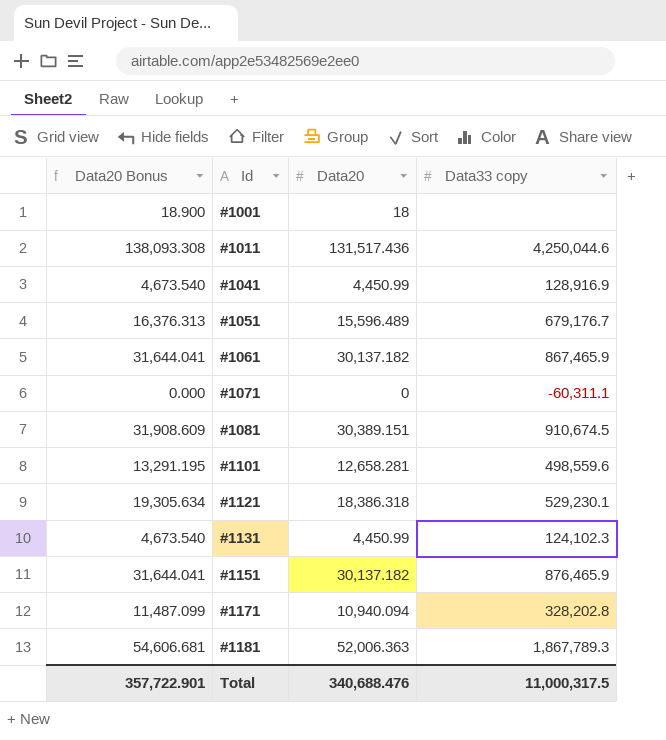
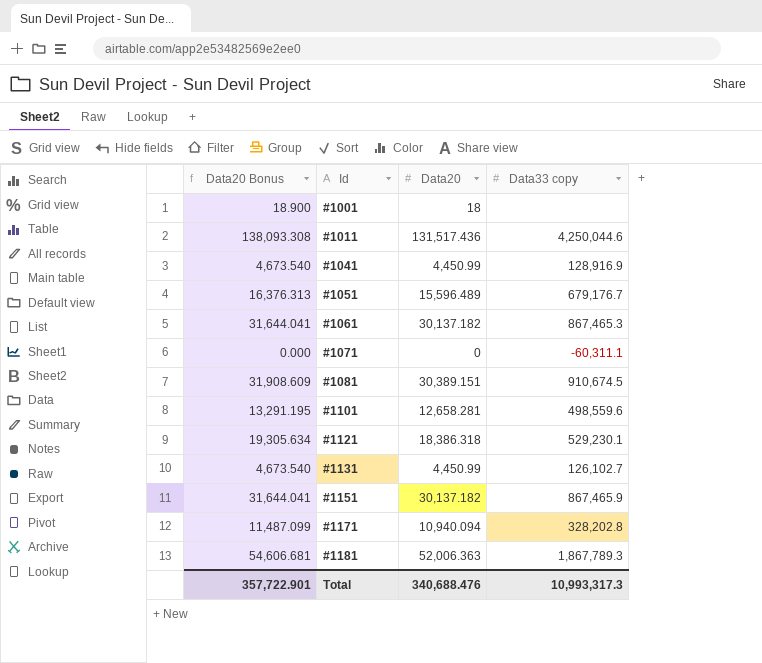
#1061 | Data33 copy: 867,465.9 -> 867,465.3
#1131 | Data33 copy: 124,102.3 -> 126,102.7
#1151 | Data33 copy: 876,465.9 -> 867,465.9
Total | Data33 copy: 11,000,317.5 -> 10,993,317.3

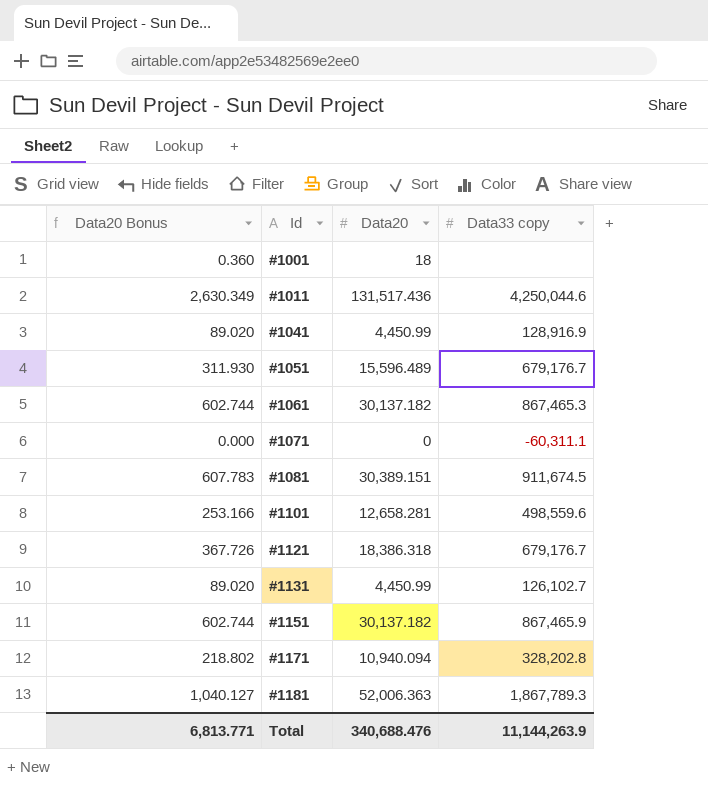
column Data20 Bonus | formula: [Data20] * 1.05 -> [Data20] * 0.02
#1081 | Data33 copy: 910,674.5 -> 911,674.5
#1121 | Data33 copy: 529,230.1 -> 679,176.7
Total | Data20 Bonus: 357,722.901 -> 6,813.771
Total | Data33 copy: 10,993,317.3 -> 11,144,263.9

